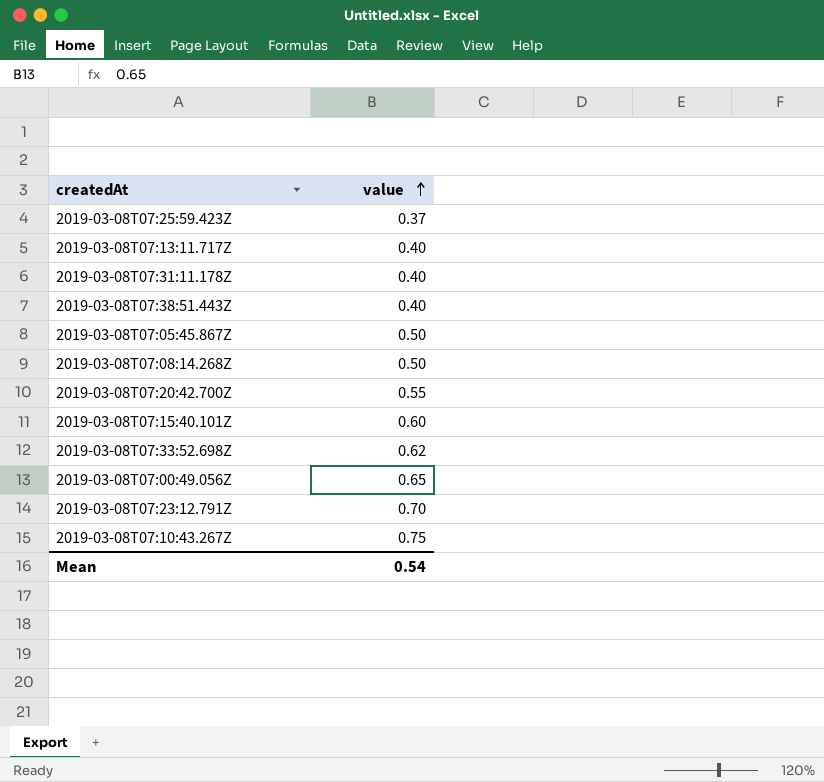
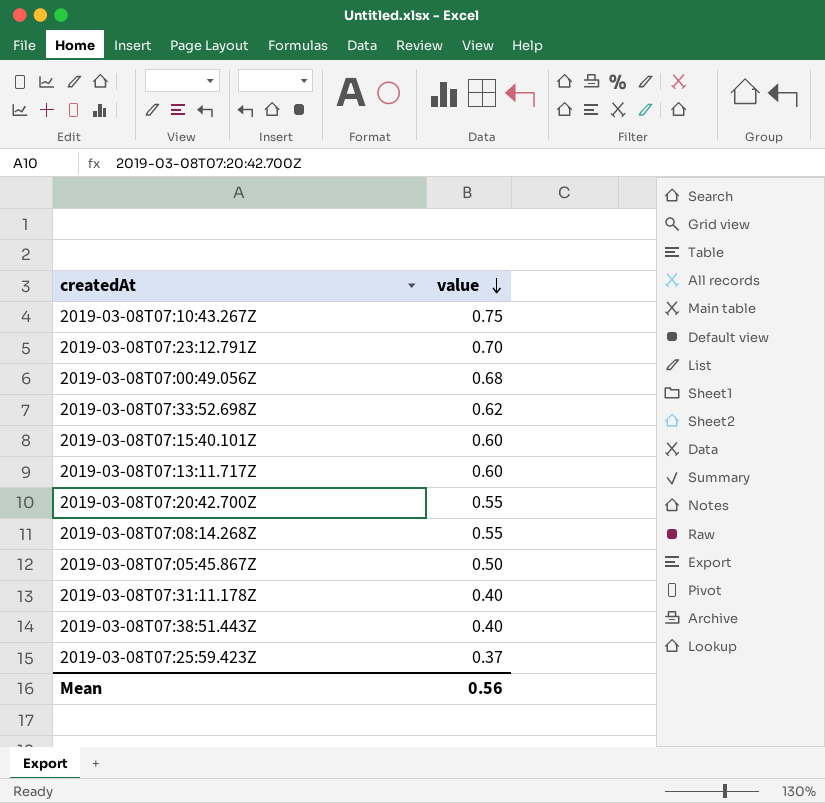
row order: value ascending -> value descending
2019-03-08T07:00:49.056Z | value: 0.65 -> 0.68
2019-03-08T07:13:11.717Z | value: 0.40 -> 0.60
2019-03-08T07:08:14.268Z | value: 0.50 -> 0.55
Mean | value: 0.54 -> 0.56

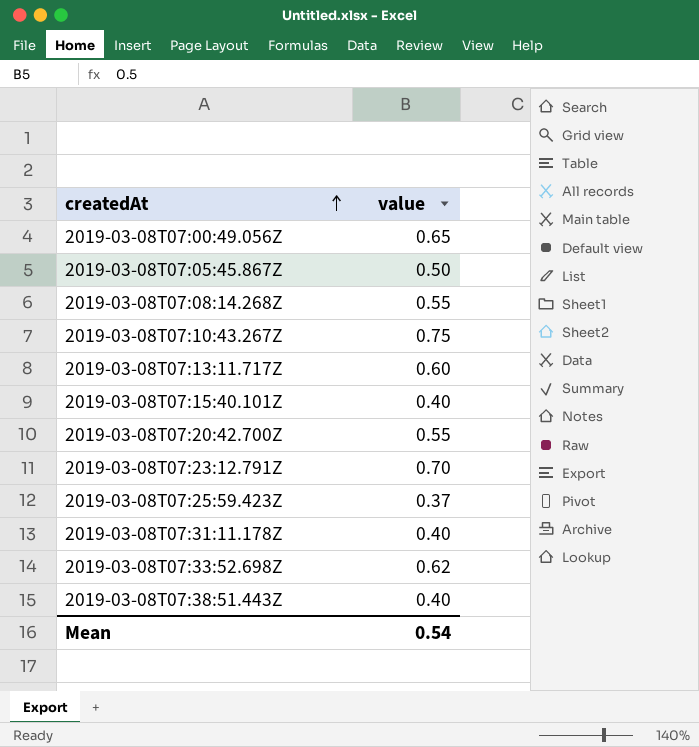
row order: value descending -> createdAt ascending
2019-03-08T07:00:49.056Z | value: 0.68 -> 0.65
2019-03-08T07:15:40.101Z | value: 0.60 -> 0.40
Mean | value: 0.56 -> 0.54

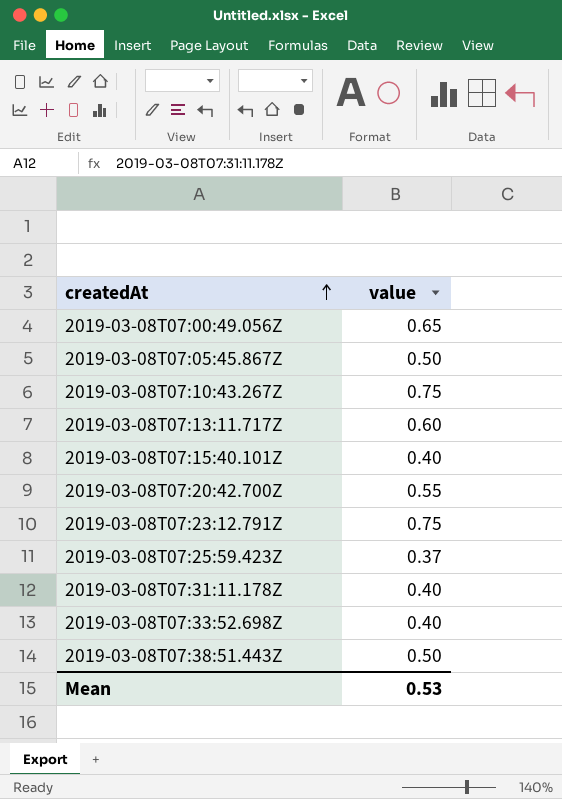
row 2019-03-08T07:08:14.268Z: 0.55 -> none
2019-03-08T07:23:12.791Z | value: 0.70 -> 0.75
2019-03-08T07:33:52.698Z | value: 0.62 -> 0.40
2019-03-08T07:38:51.443Z | value: 0.40 -> 0.50
Mean | value: 0.54 -> 0.53

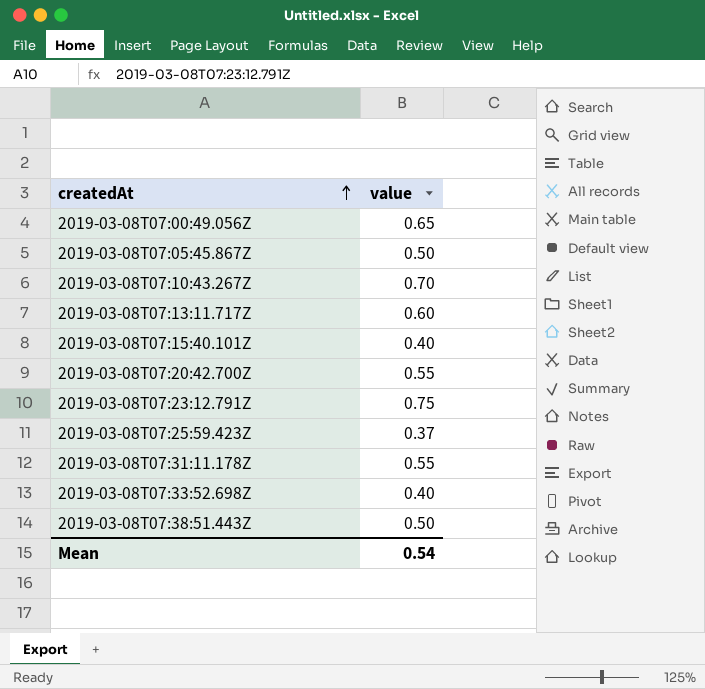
2019-03-08T07:10:43.267Z | value: 0.75 -> 0.70
2019-03-08T07:31:11.178Z | value: 0.40 -> 0.55
Mean | value: 0.53 -> 0.54

